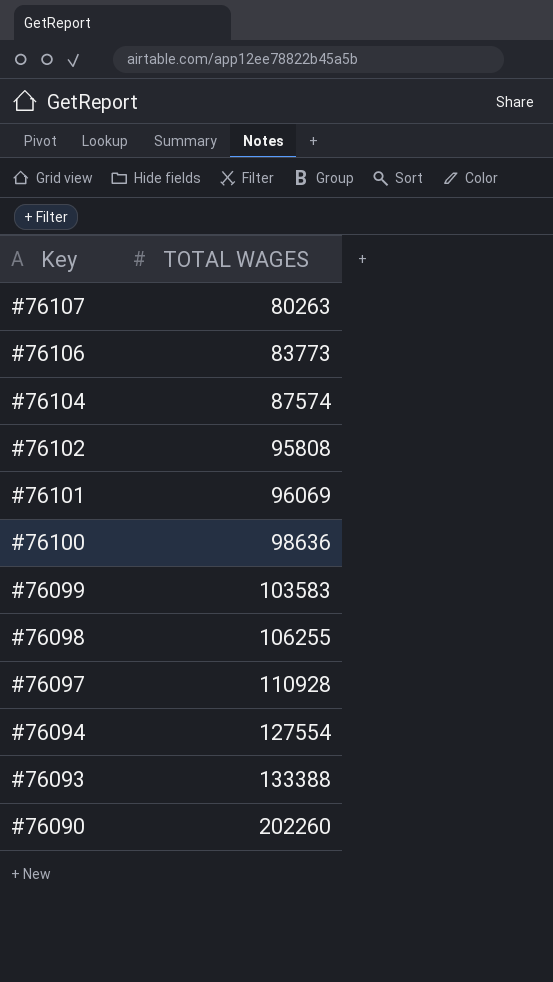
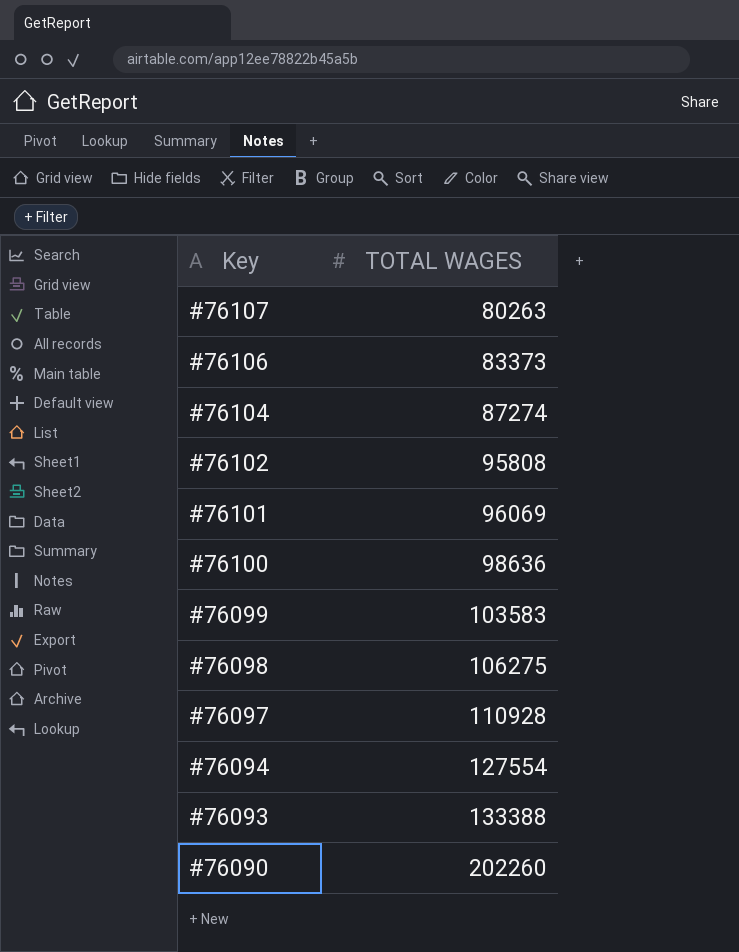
#76106 | TOTAL WAGES: 83773 -> 83373
#76104 | TOTAL WAGES: 87574 -> 87274
#76098 | TOTAL WAGES: 106255 -> 106275

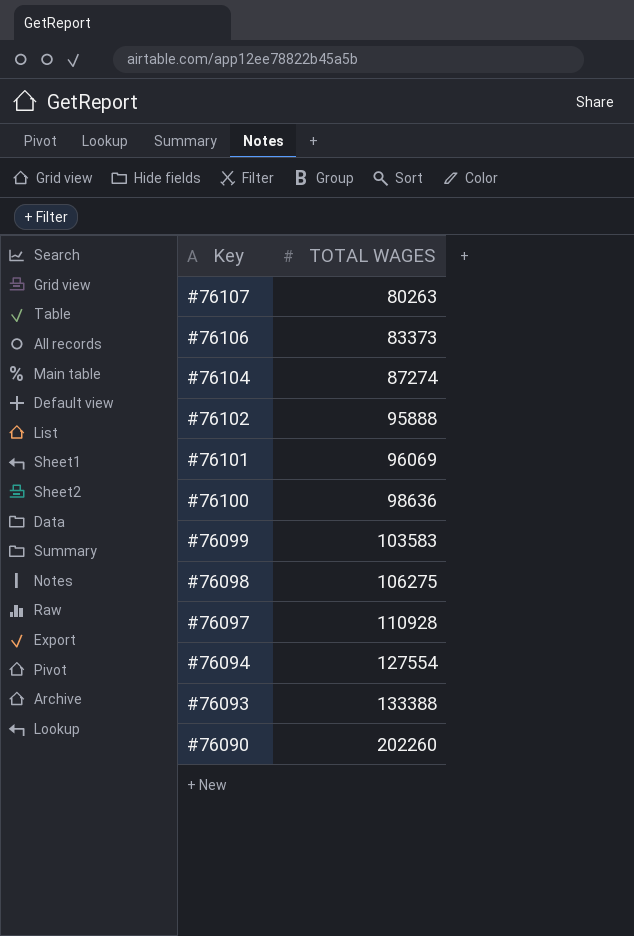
#76102 | TOTAL WAGES: 95808 -> 95888

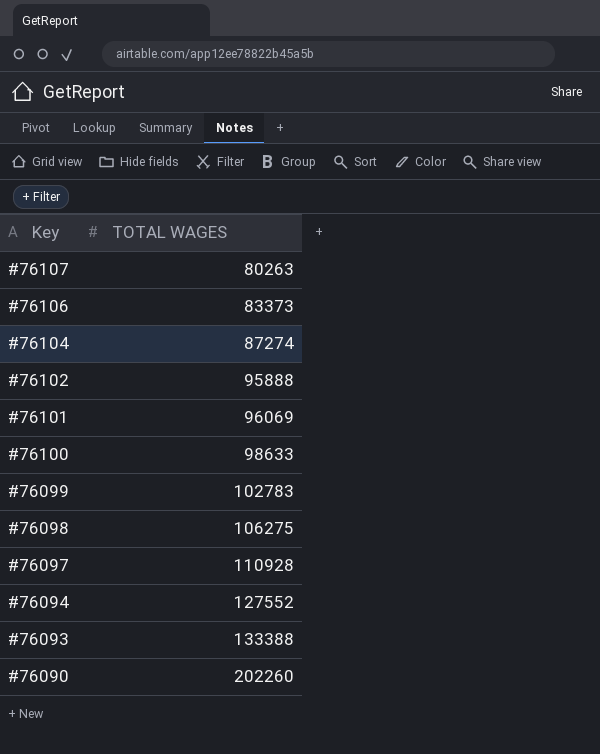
#76100 | TOTAL WAGES: 98636 -> 98633
#76099 | TOTAL WAGES: 103583 -> 102783
#76094 | TOTAL WAGES: 127554 -> 127552

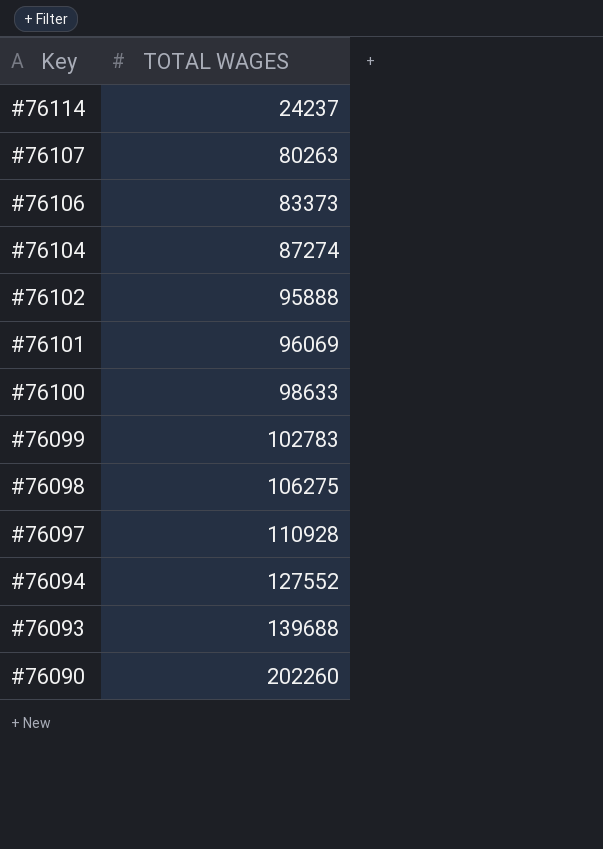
row #76114: none -> 24237
#76093 | TOTAL WAGES: 133388 -> 139688

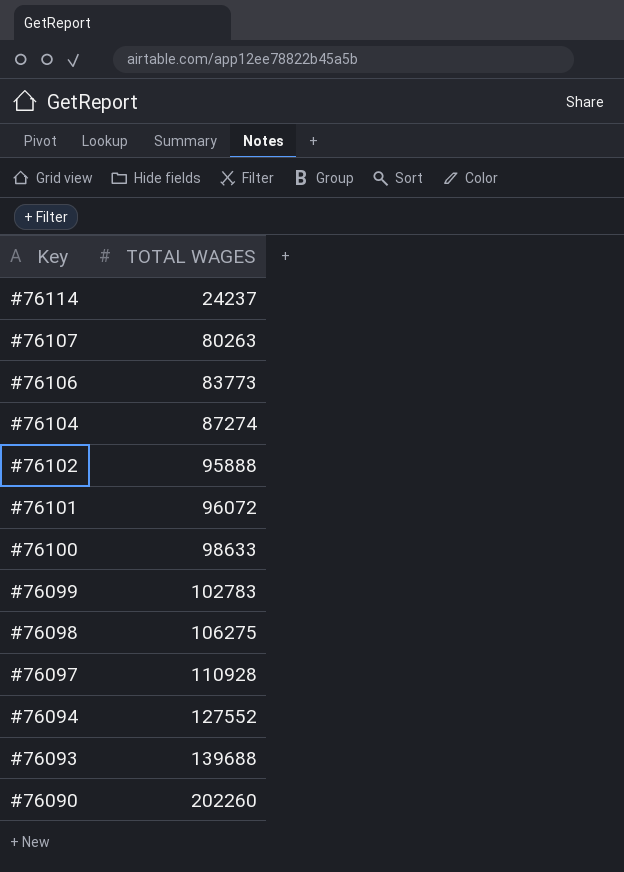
#76106 | TOTAL WAGES: 83373 -> 83773
#76101 | TOTAL WAGES: 96069 -> 96072

